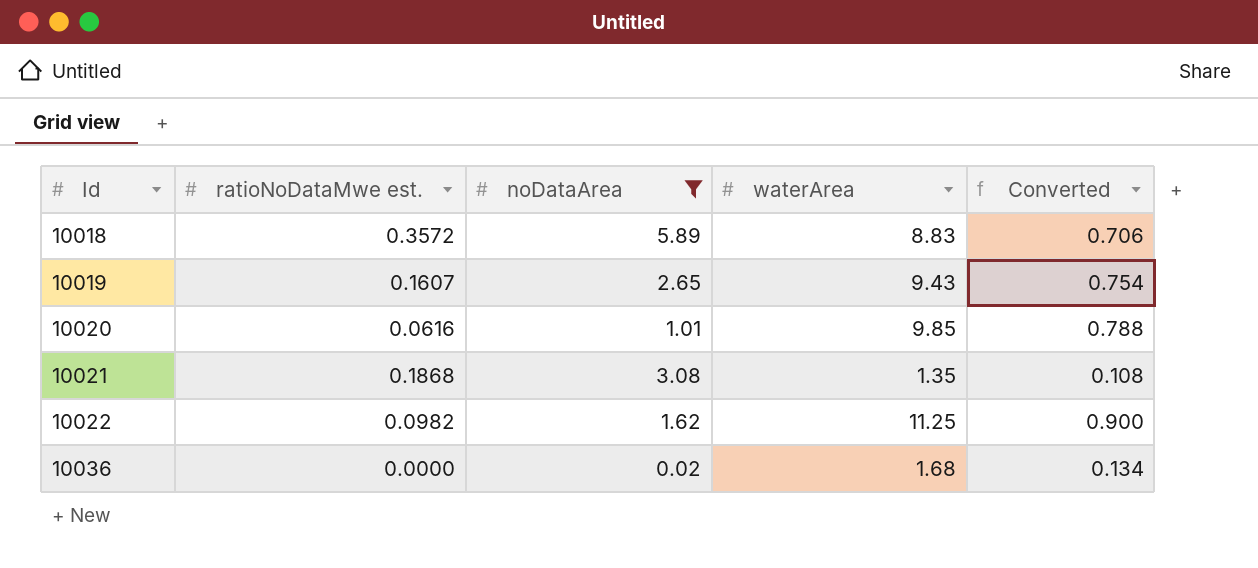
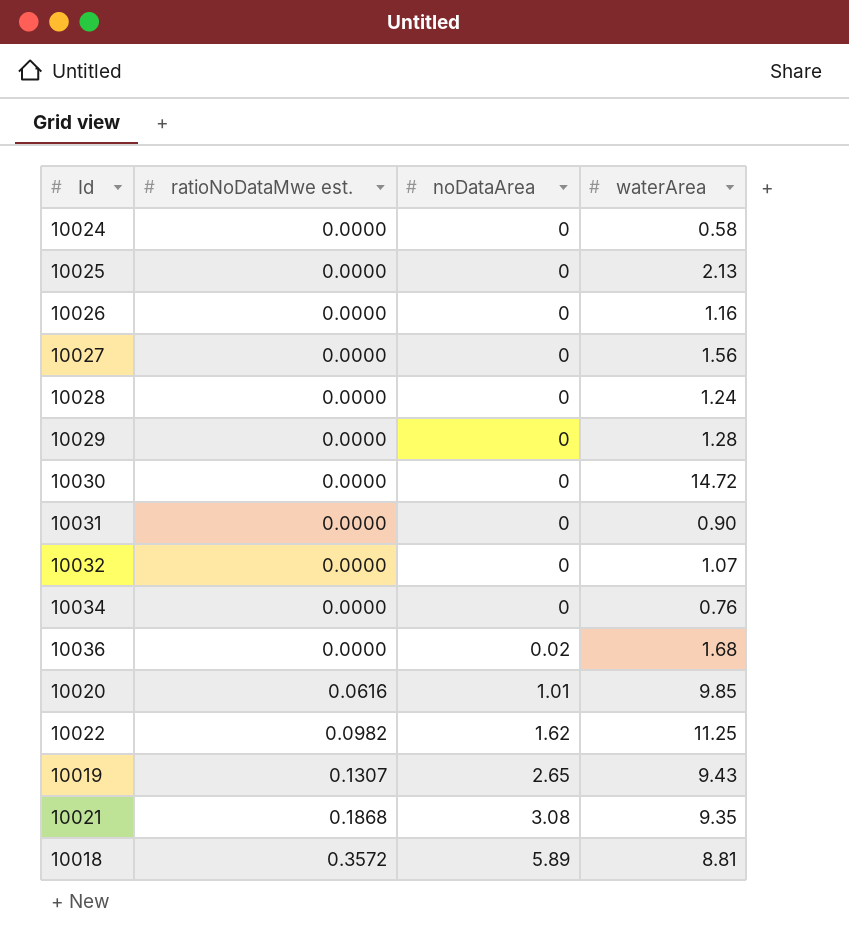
filter: noDataArea != 0 -> none
row order: Id ascending -> ratioNoDataMwe est. ascending
column Converted | formula: [waterArea] * 0.08 -> none
10019 | ratioNoDataMwe est.: 0.1607 -> 0.1307
10021 | waterArea: 1.35 -> 9.35
10018 | waterArea: 8.83 -> 8.81

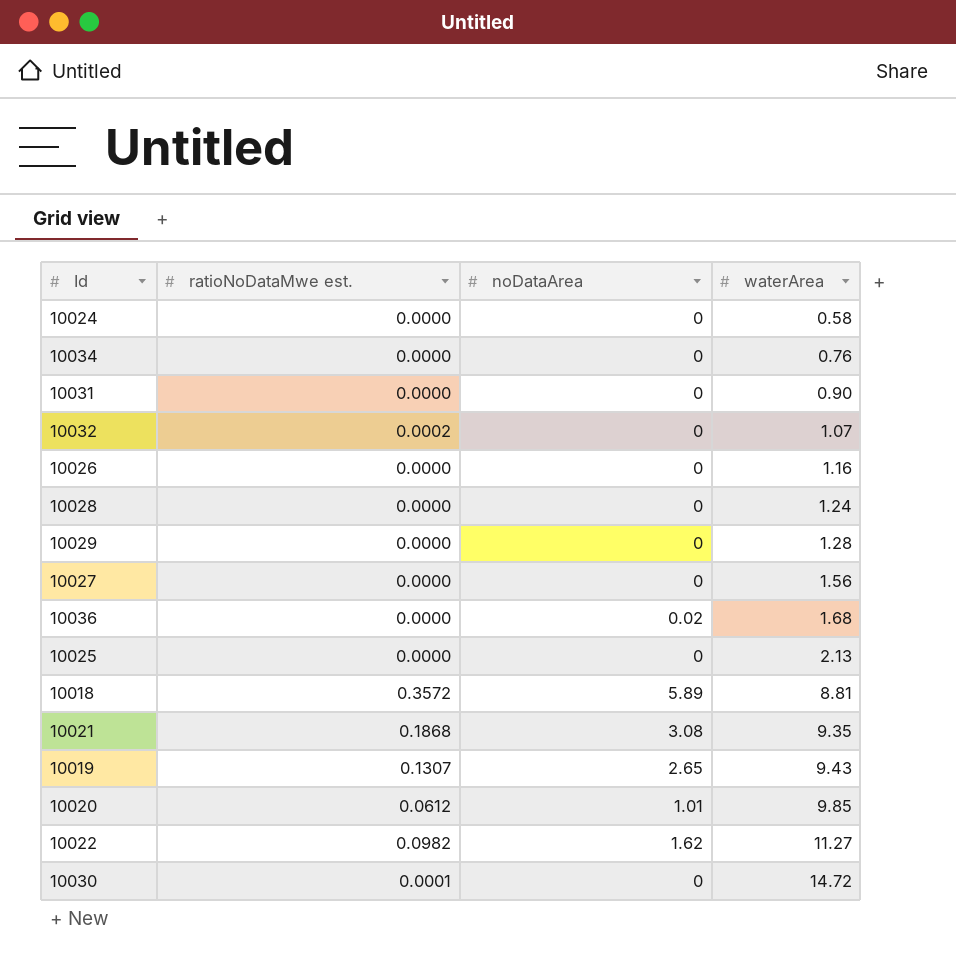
row order: ratioNoDataMwe est. ascending -> waterArea ascending
10032 | ratioNoDataMwe est.: 0.0000 -> 0.0002
10020 | ratioNoDataMwe est.: 0.0616 -> 0.0612
10022 | waterArea: 11.25 -> 11.27
10030 | ratioNoDataMwe est.: 0.0000 -> 0.0001

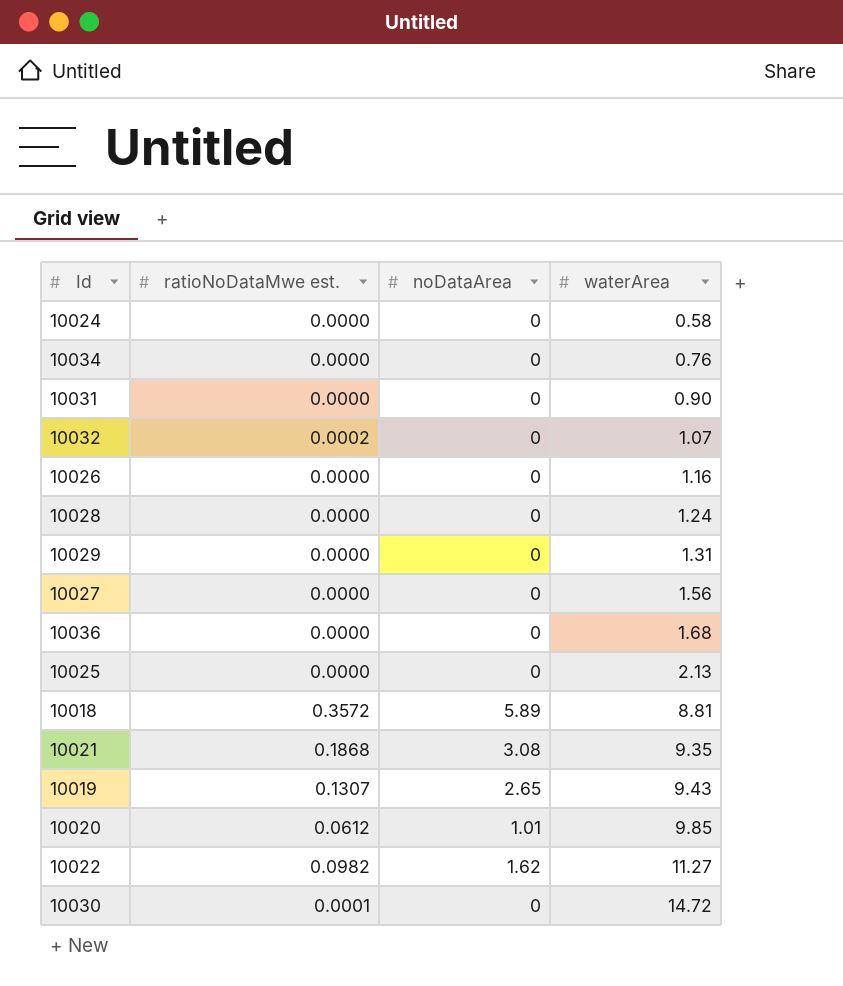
10029 | waterArea: 1.28 -> 1.31
10036 | noDataArea: 0.02 -> 0

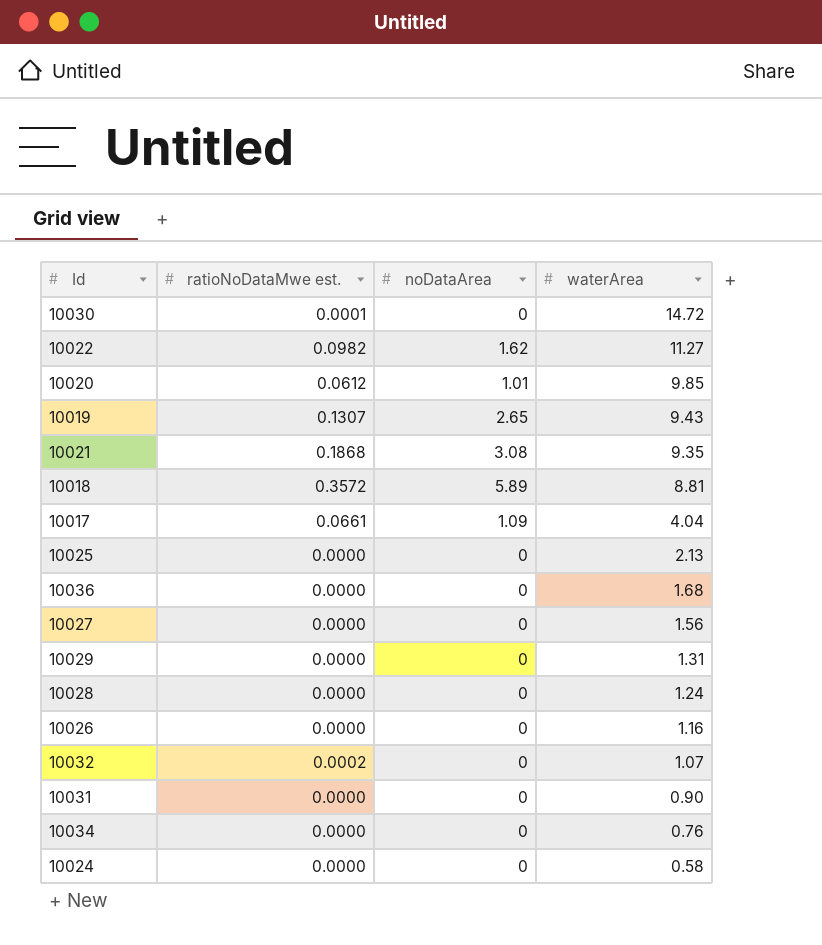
row order: waterArea ascending -> waterArea descending
row 10017: none -> 0.0661 | 1.09 | 4.04

